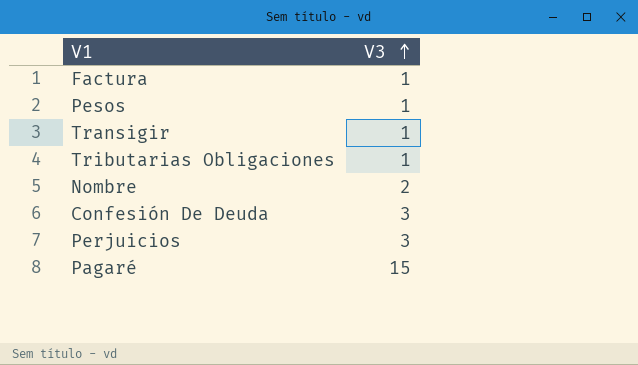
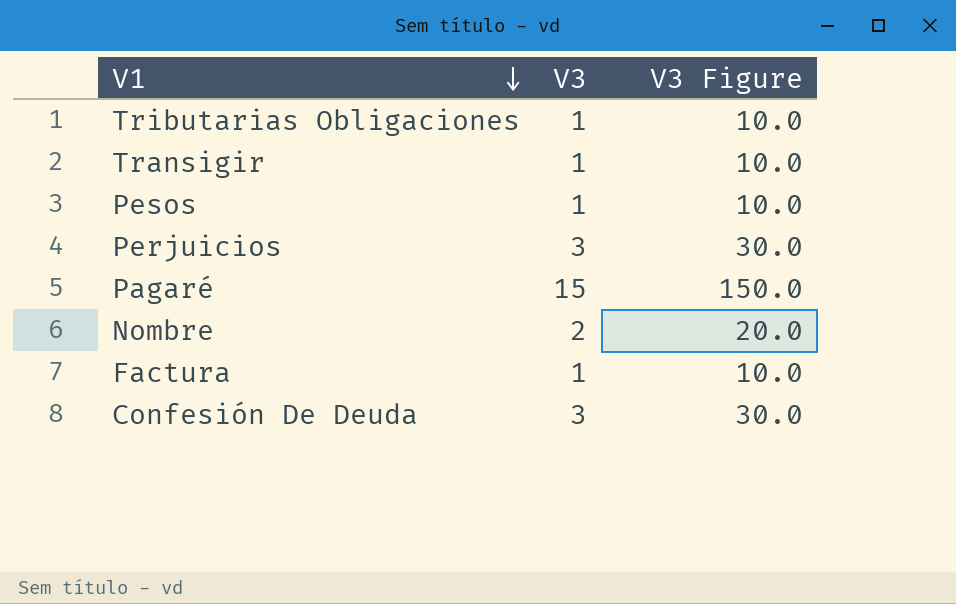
row order: V3 ascending -> V1 descending
column V3 Figure | formula: none -> [V3] * 10

